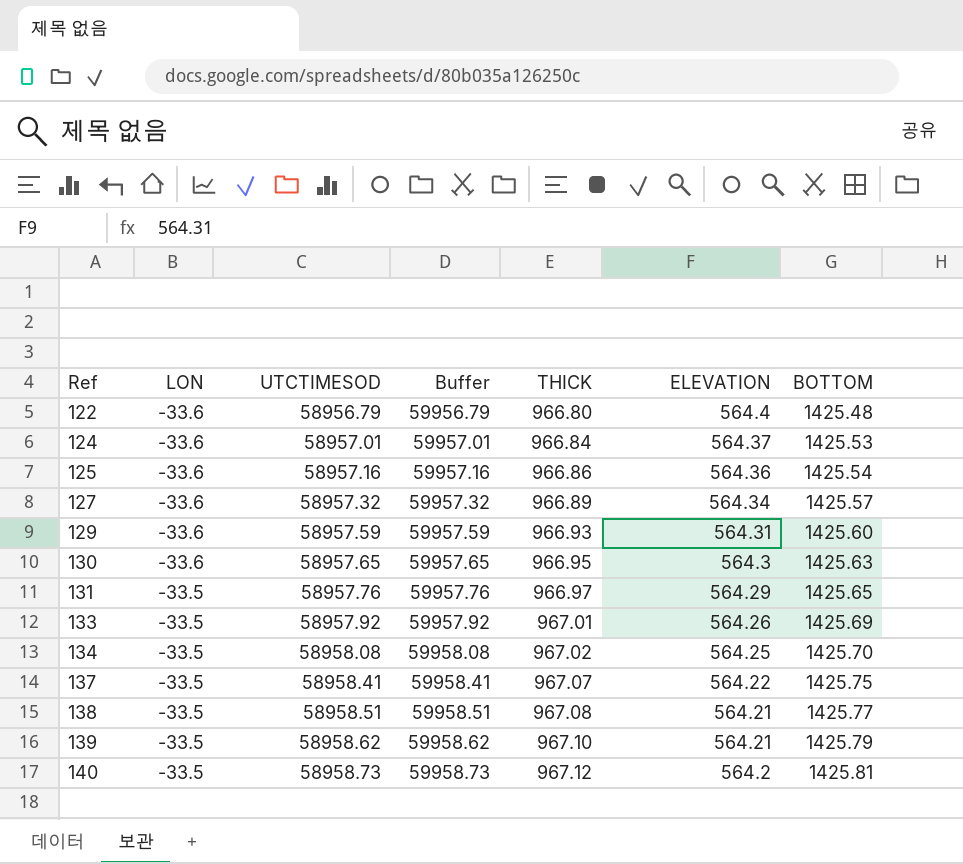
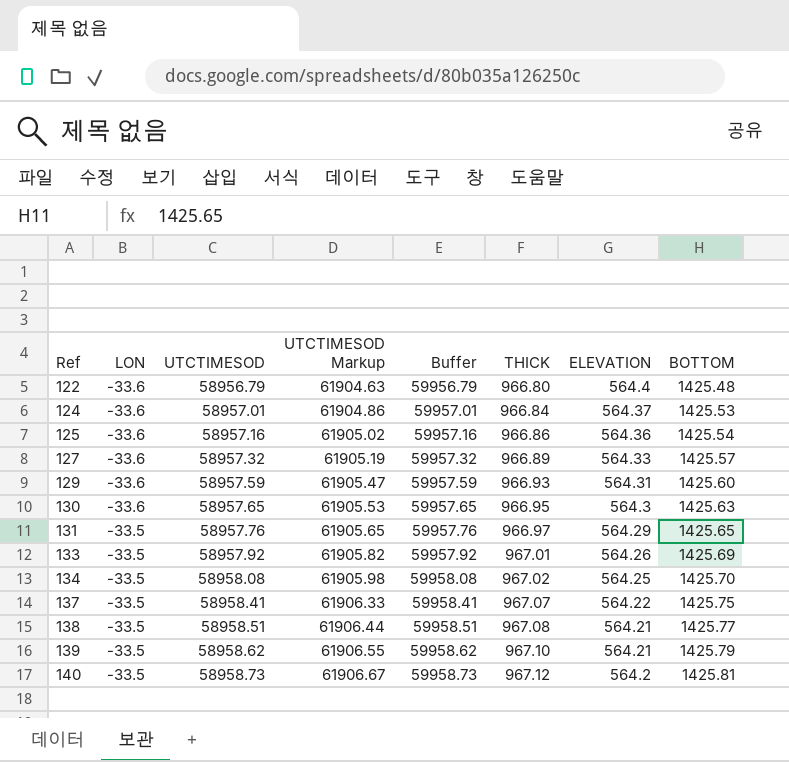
column UTCTIMESOD Markup | formula: none -> [UTCTIMESOD] * 1.05
127 | ELEVATION: 564.34 -> 564.33

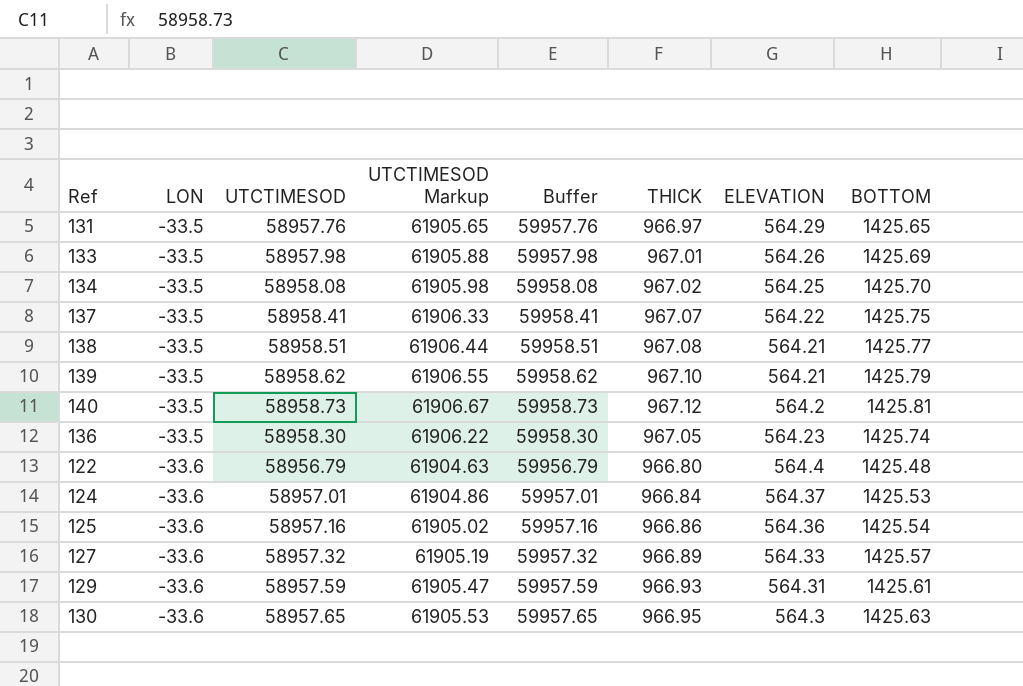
row order: Ref ascending -> LON descending
133 | UTCTIMESOD: 58957.92 -> 58957.98
133 | UTCTIMESOD Markup: 61905.82 -> 61905.88
133 | Buffer: 59957.92 -> 59957.98
row 136: none -> -33.5 | 58958.30 | 61906.22 | 59958.30 | 967.05 | 564.23 | 1425.74
129 | BOTTOM: 1425.60 -> 1425.61

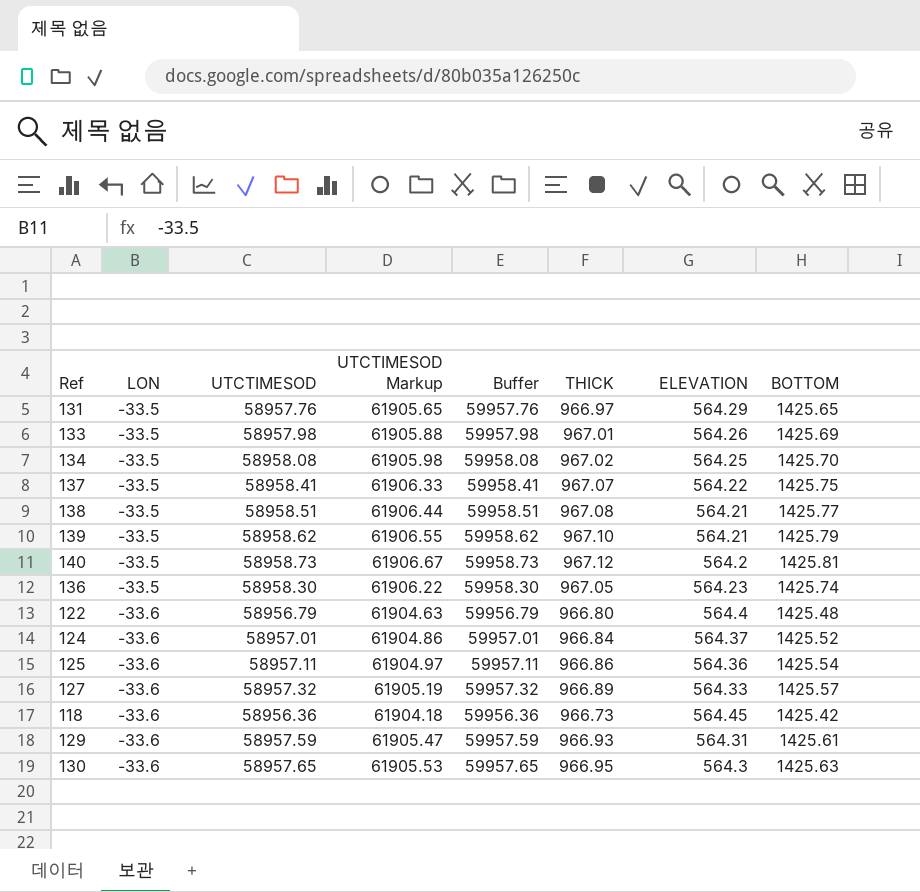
124 | BOTTOM: 1425.53 -> 1425.52
125 | UTCTIMESOD: 58957.16 -> 58957.11
125 | UTCTIMESOD Markup: 61905.02 -> 61904.97
125 | Buffer: 59957.16 -> 59957.11
row 118: none -> -33.6 | 58956.36 | 61904.18 | 59956.36 | 966.73 | 564.45 | 1425.42

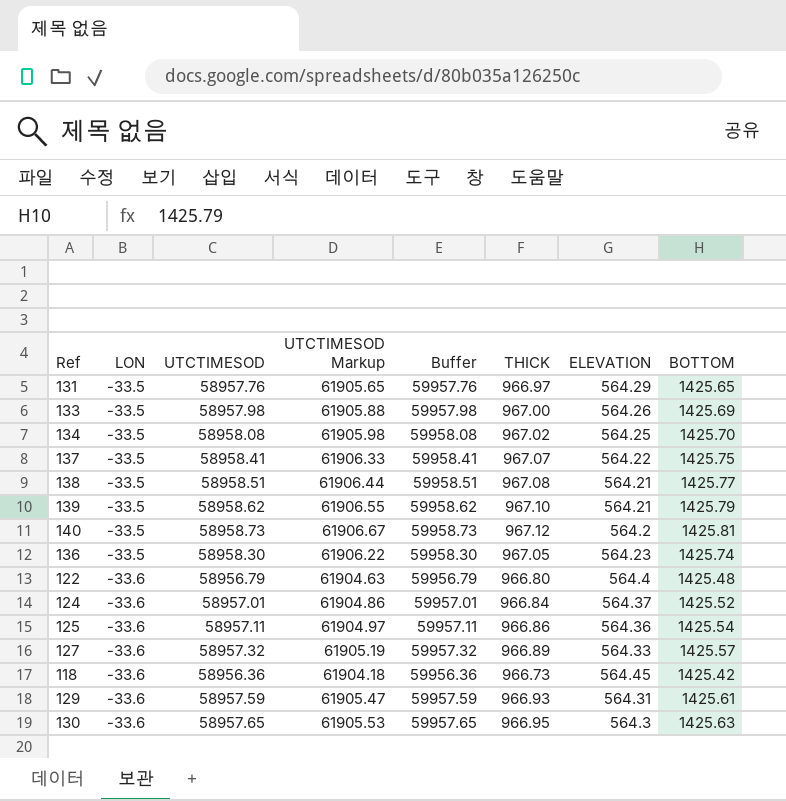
133 | THICK: 967.01 -> 967.00

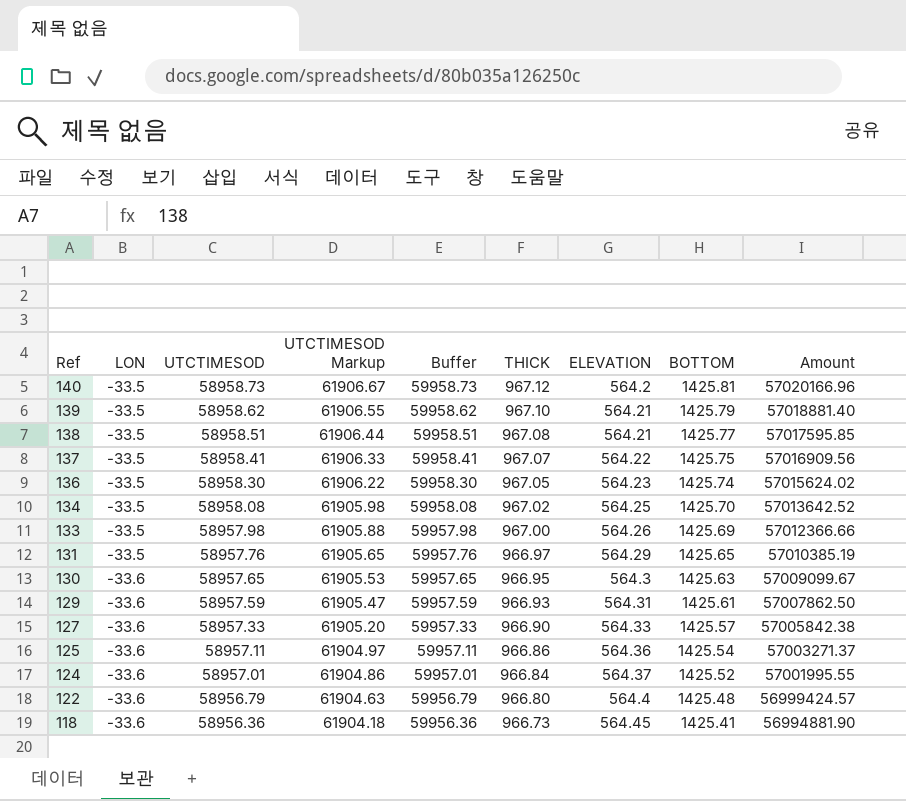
row order: LON descending -> Ref descending
column Amount | formula: none -> [UTCTIMESOD] * [THICK]
127 | UTCTIMESOD: 58957.32 -> 58957.33
127 | UTCTIMESOD Markup: 61905.19 -> 61905.20
127 | Buffer: 59957.32 -> 59957.33
127 | THICK: 966.89 -> 966.90
118 | BOTTOM: 1425.42 -> 1425.41

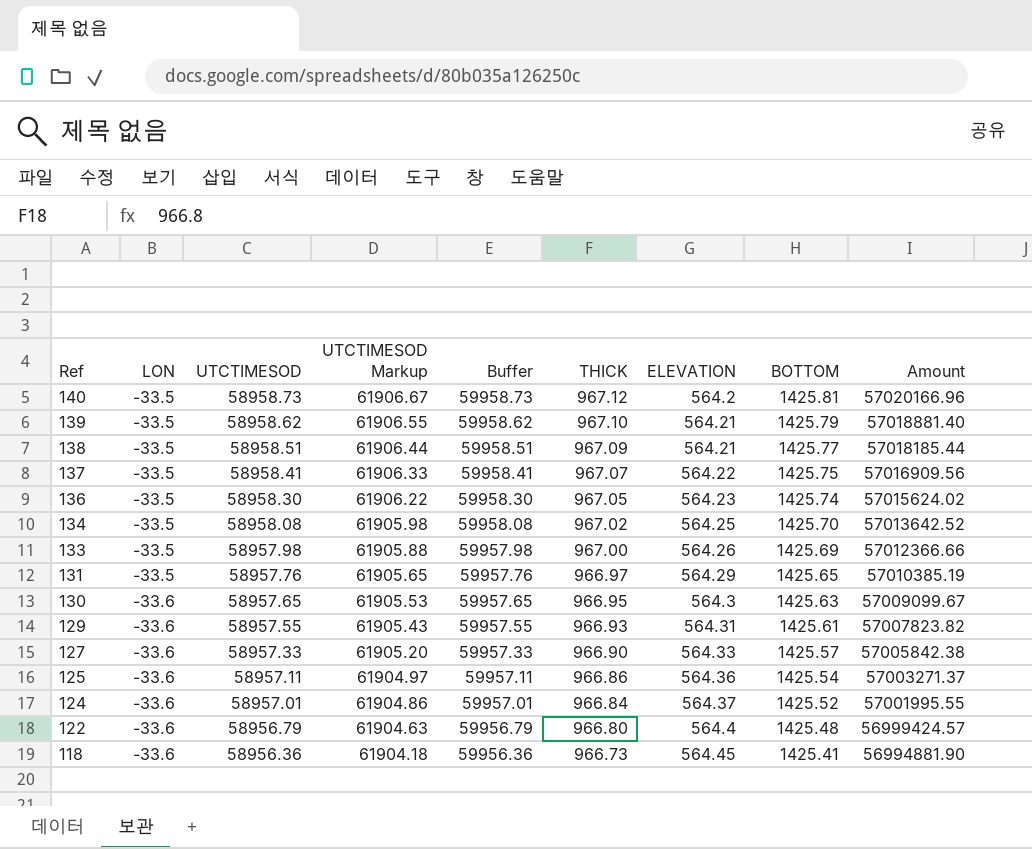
138 | THICK: 967.08 -> 967.09
138 | Amount: 57017595.85 -> 57018185.44
129 | UTCTIMESOD: 58957.59 -> 58957.55
129 | UTCTIMESOD Markup: 61905.47 -> 61905.43
129 | Buffer: 59957.59 -> 59957.55
129 | Amount: 57007862.50 -> 57007823.82

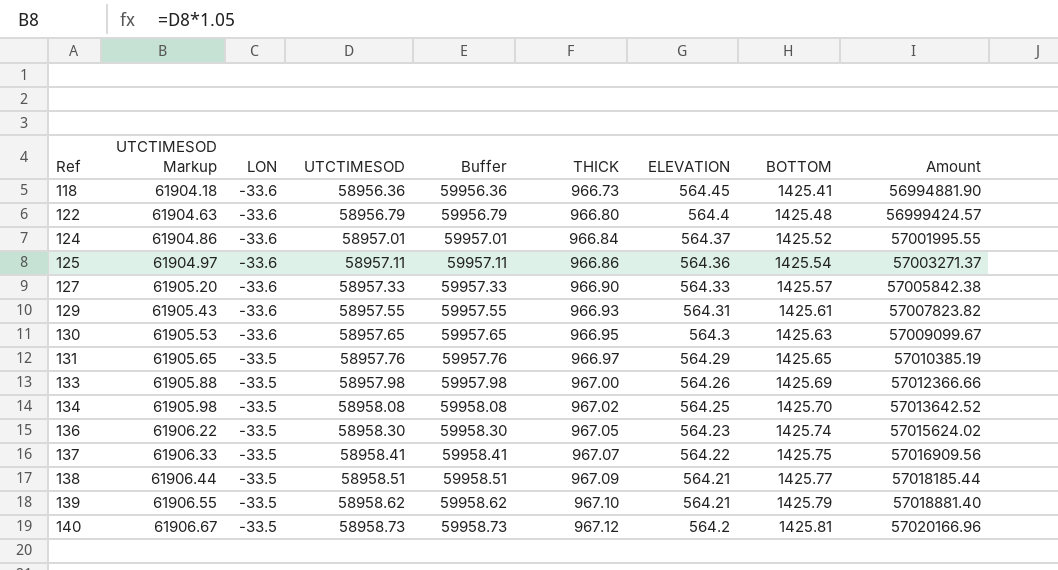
row order: Ref descending -> Ref ascending
column UTCTIMESOD Markup | position: 4 -> 2

